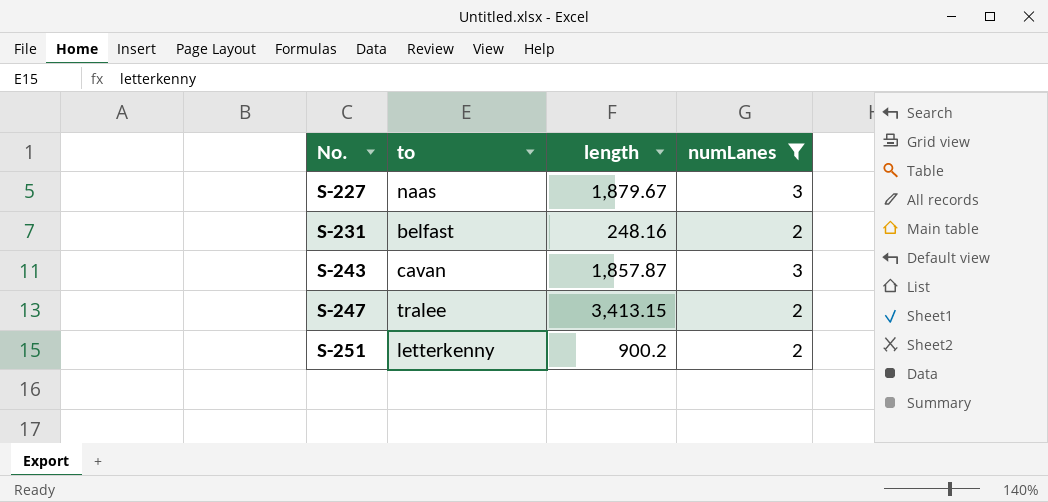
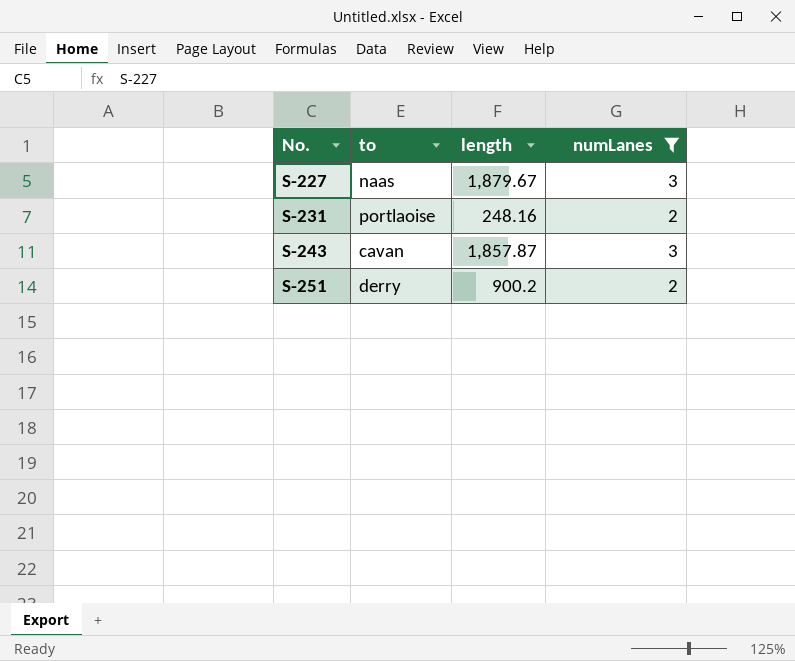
row S-247: tralee | 3,413.15 | 2 -> none
S-231 | to: belfast -> portlaoise
S-251 | to: letterkenny -> derry

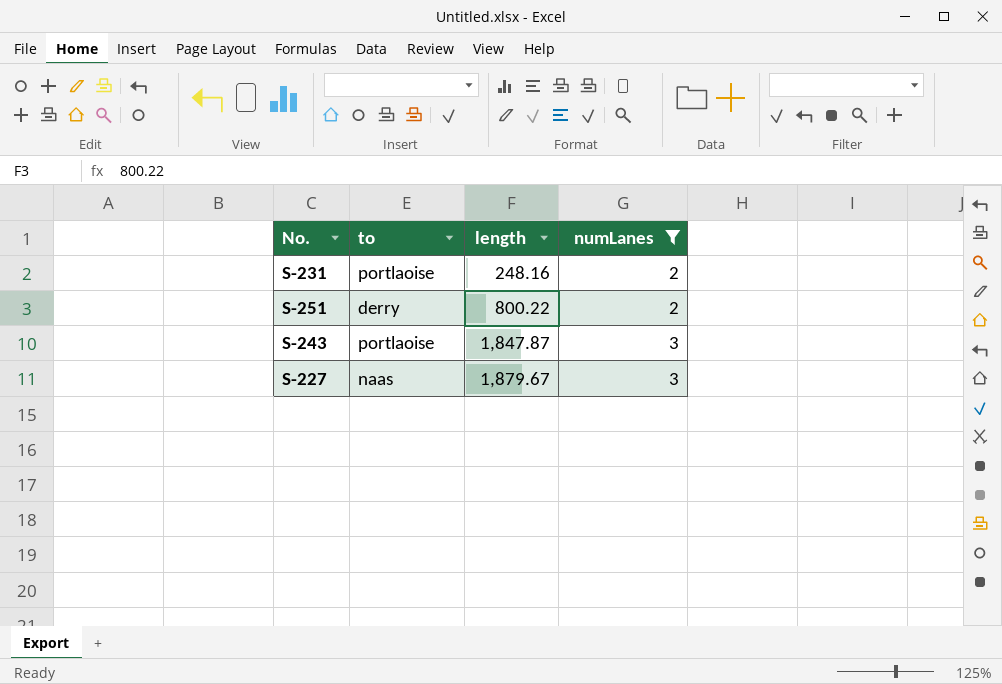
row order: No. ascending -> length ascending
S-251 | length: 900.2 -> 800.22
S-243 | to: cavan -> portlaoise
S-243 | length: 1,857.87 -> 1,847.87

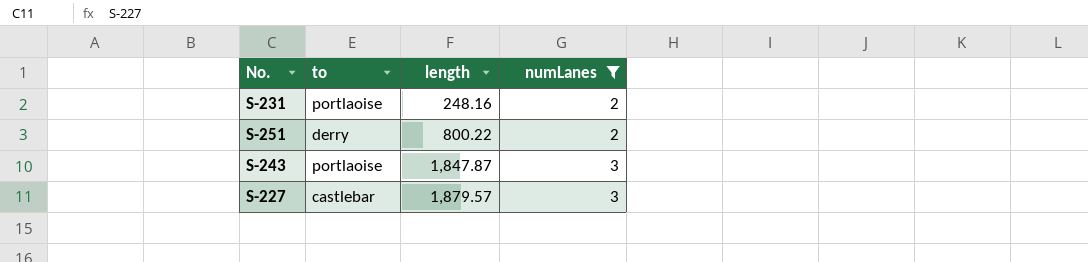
S-227 | to: naas -> castlebar
S-227 | length: 1,879.67 -> 1,879.57

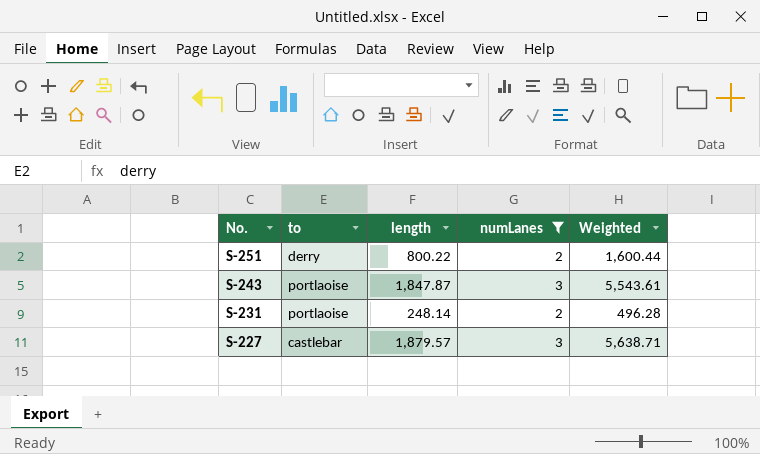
row order: length ascending -> No. descending
column Weighted | formula: none -> [length] * [numLanes]
S-231 | length: 248.16 -> 248.14

